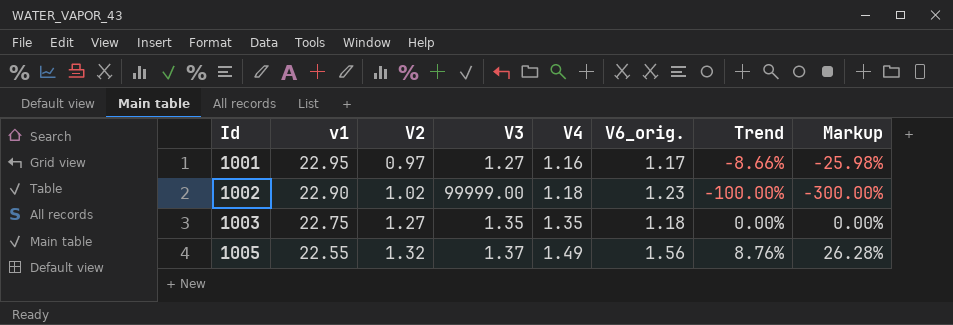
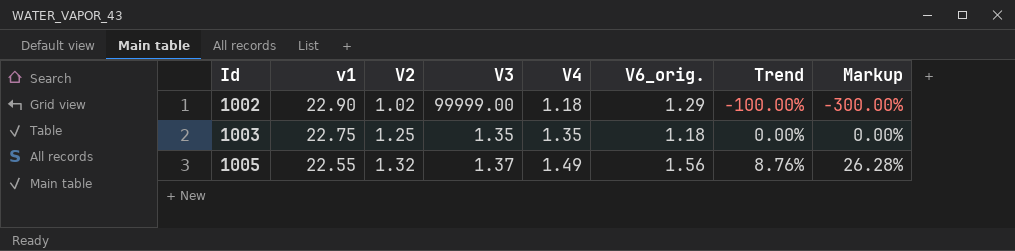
row 1001: 22.95 | 0.97 | 1.27 | 1.16 | 1.17 | -8.66% | -25.98% -> none
1002 | V6_orig.: 1.23 -> 1.29
1003 | V2: 1.27 -> 1.25

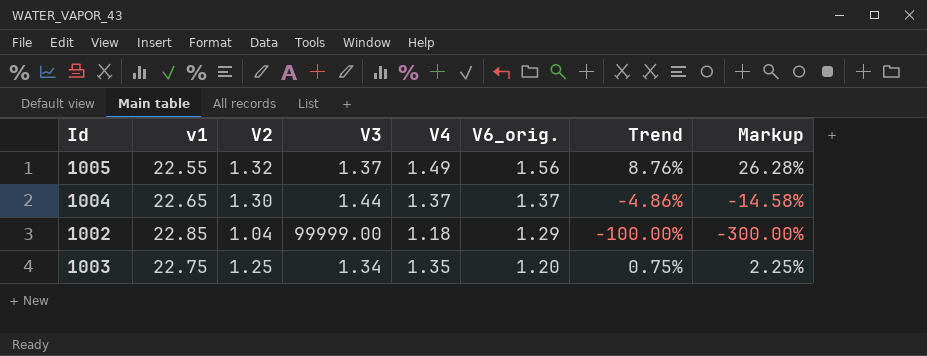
row order: Id ascending -> V6_orig. descending
row 1004: none -> 22.65 | 1.30 | 1.44 | 1.37 | 1.37 | -4.86% | -14.58%
1002 | v1: 22.90 -> 22.85
1002 | V2: 1.02 -> 1.04
1003 | V3: 1.35 -> 1.34
1003 | V6_orig.: 1.18 -> 1.20
1003 | Trend: 0.00% -> 0.75%
1003 | Markup: 0.00% -> 2.25%

